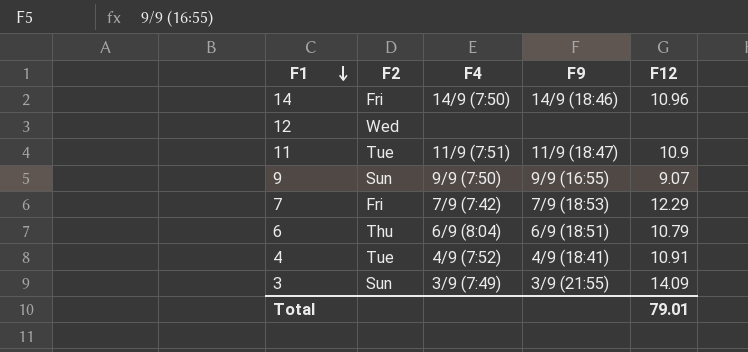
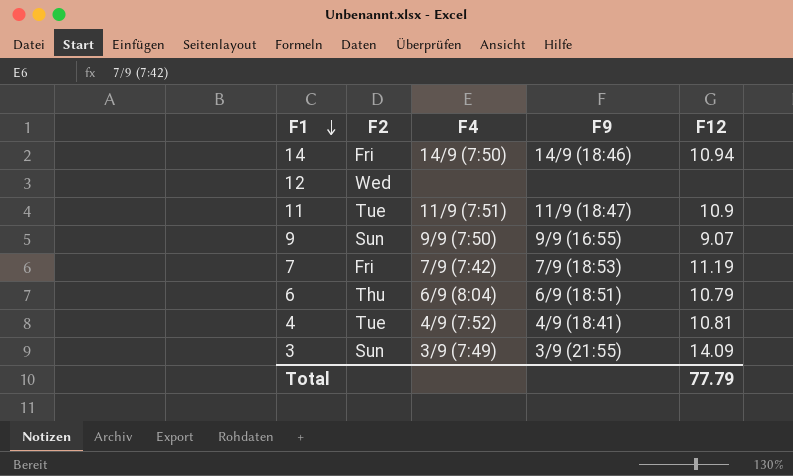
14 | F12: 10.96 -> 10.94
7 | F12: 12.29 -> 11.19
4 | F12: 10.91 -> 10.81
Total | F12: 79.01 -> 77.79

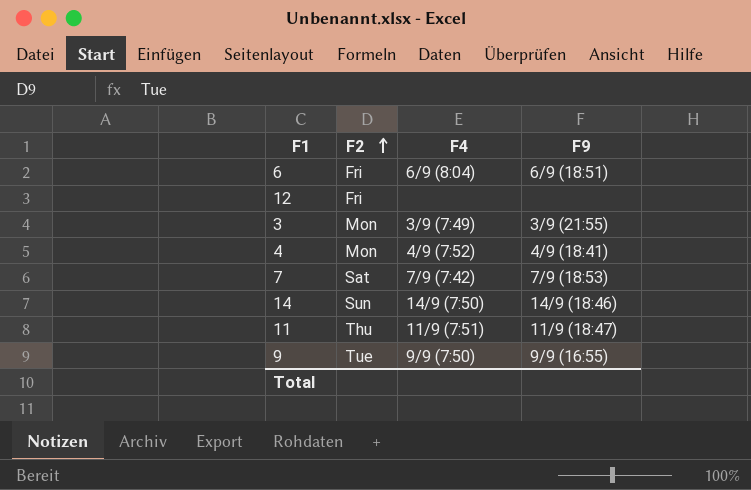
row order: F1 descending -> F2 ascending
column F12 | position: 5 -> none
6 | F2: Thu -> Fri
12 | F2: Wed -> Fri
3 | F2: Sun -> Mon
4 | F2: Tue -> Mon
7 | F2: Fri -> Sat
14 | F2: Fri -> Sun
11 | F2: Tue -> Thu
9 | F2: Sun -> Tue

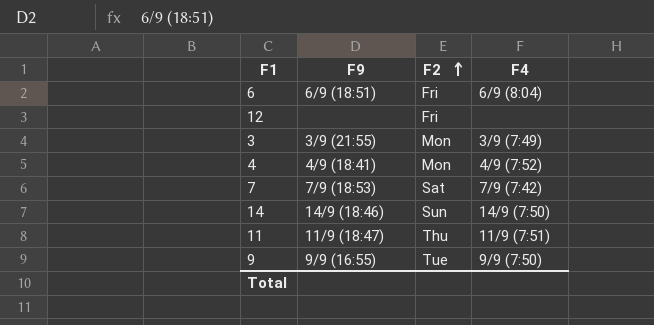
column F9 | position: 4 -> 2

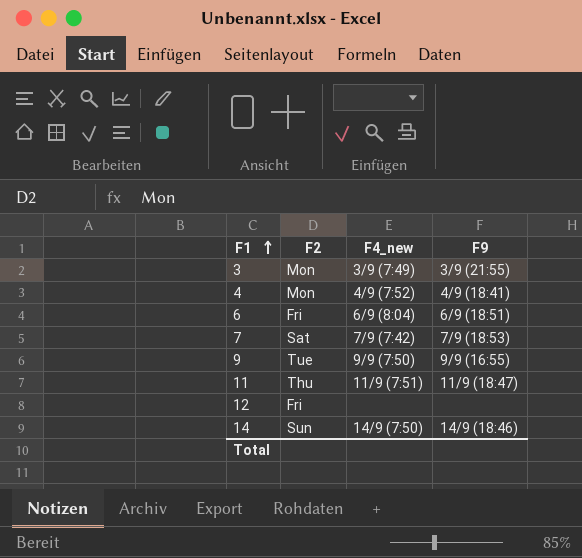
row order: F2 ascending -> F1 ascending
column name: F4 -> F4_new
column F9 | position: 2 -> 4

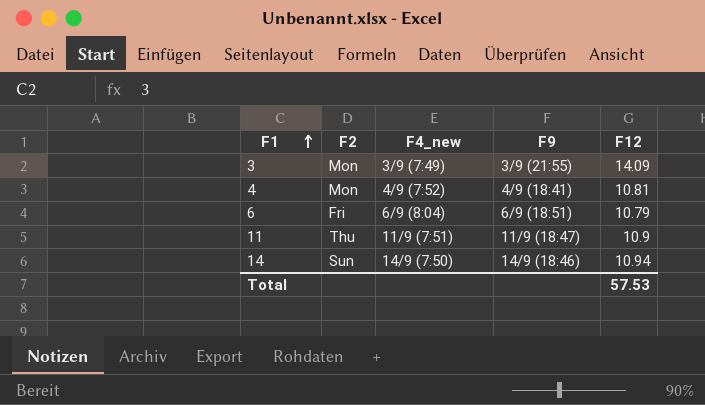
column F12 | position: none -> 5
row 7: Sat | 7/9 (7:42) | 7/9 (18:53) -> none
row 9: Tue | 9/9 (7:50) | 9/9 (16:55) -> none
row 12: Fri | none | none -> none

